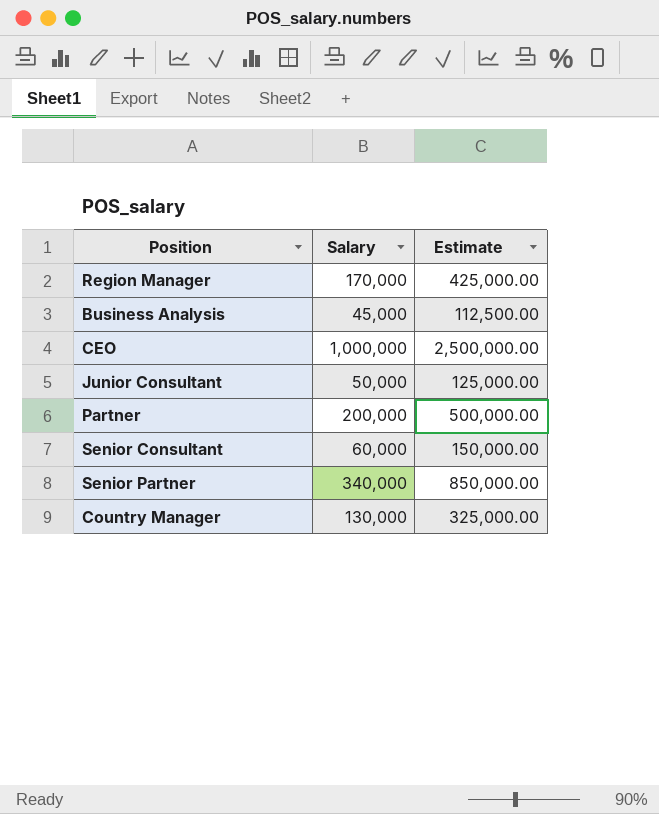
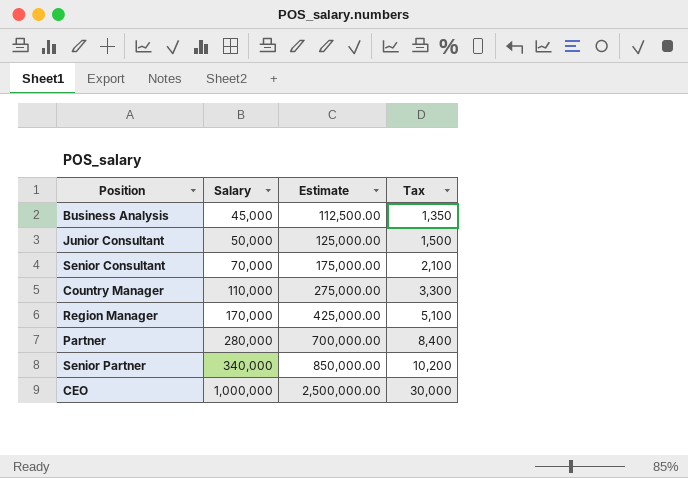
row order: none -> Salary ascending
column Tax | formula: none -> [Salary] * 0.03
Senior Consultant | Salary: 60,000 -> 70,000
Senior Consultant | Estimate: 150,000.00 -> 175,000.00
Country Manager | Salary: 130,000 -> 110,000
Country Manager | Estimate: 325,000.00 -> 275,000.00
Partner | Salary: 200,000 -> 280,000
Partner | Estimate: 500,000.00 -> 700,000.00

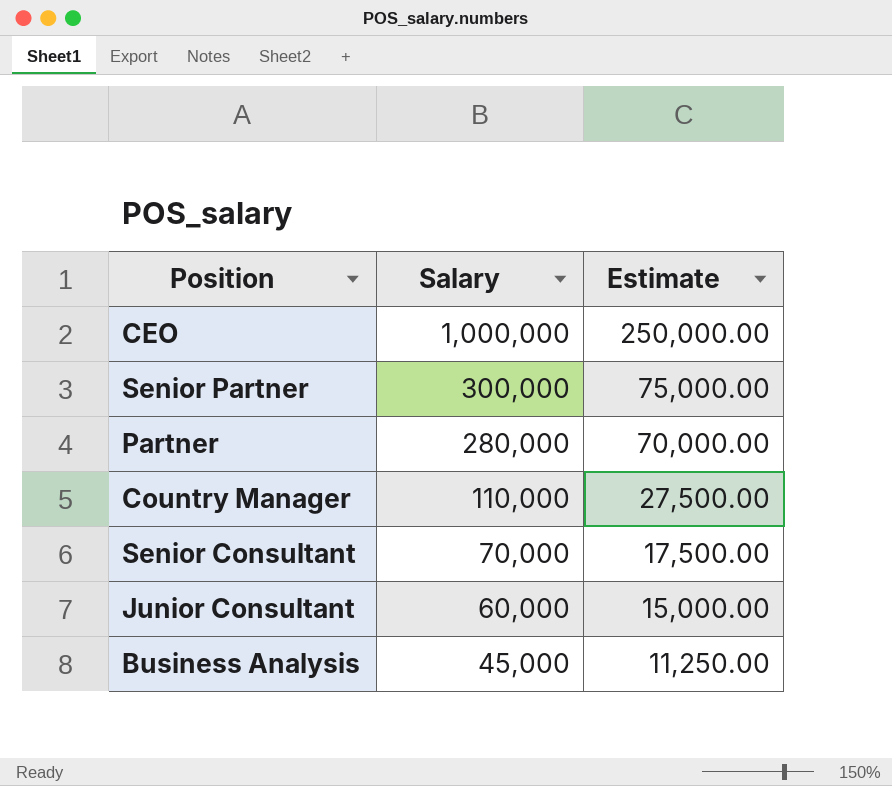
row order: Salary ascending -> Salary descending
column Tax | formula: [Salary] * 0.03 -> none
column Estimate | formula: [Salary] * 2.5 -> [Salary] * 0.25
row Region Manager: 170,000 | 425,000.00 | 5,100 -> none
Senior Partner | Salary: 340,000 -> 300,000
Junior Consultant | Salary: 50,000 -> 60,000

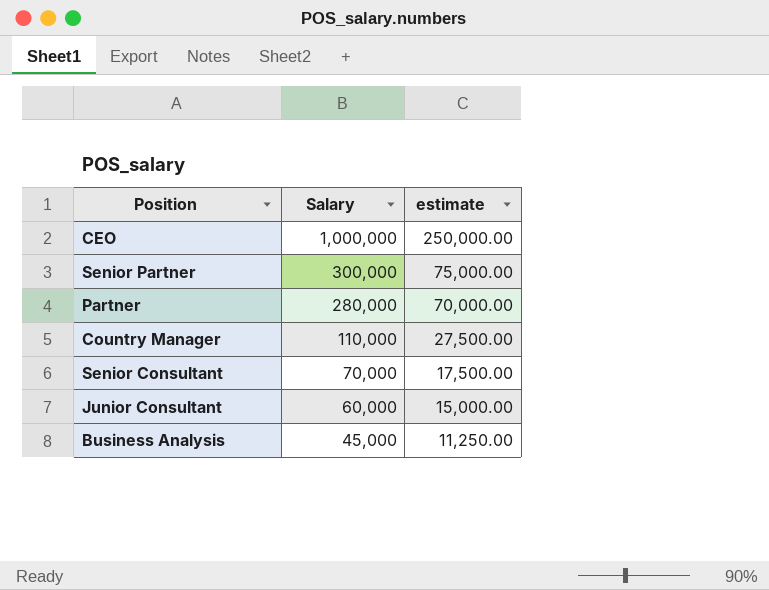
column name: Estimate -> estimate

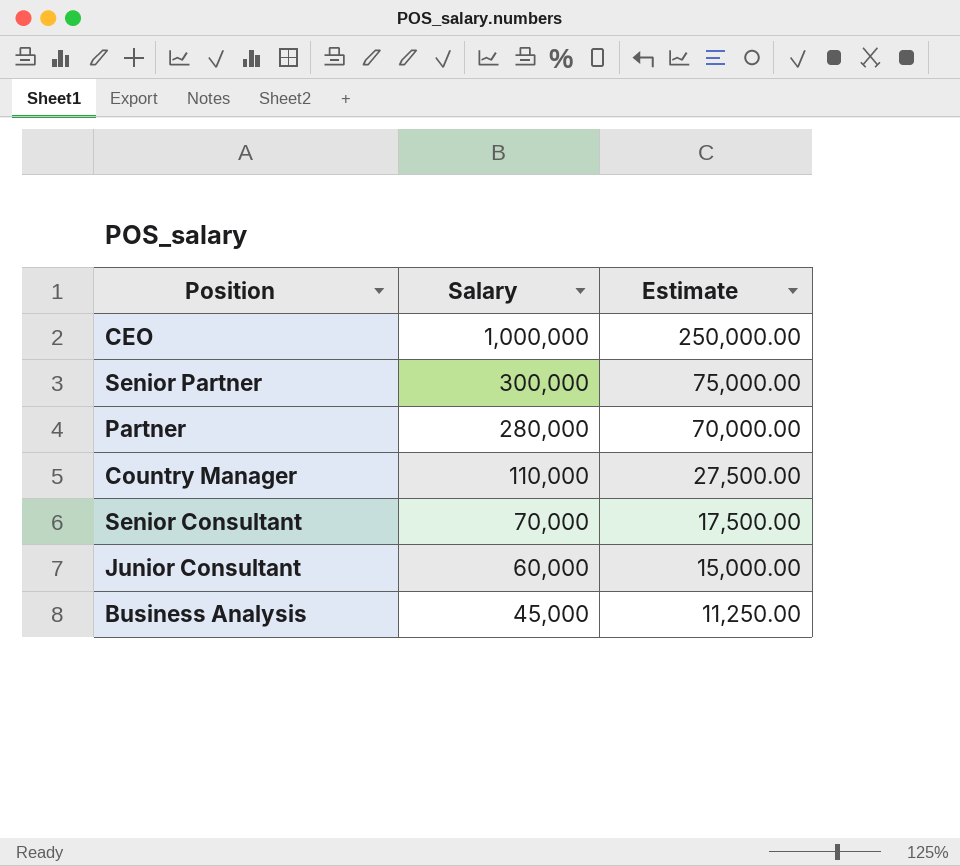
column name: estimate -> Estimate

